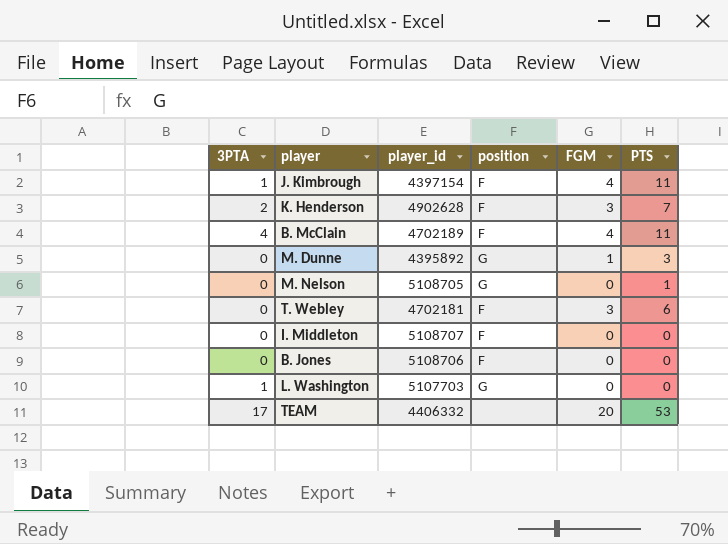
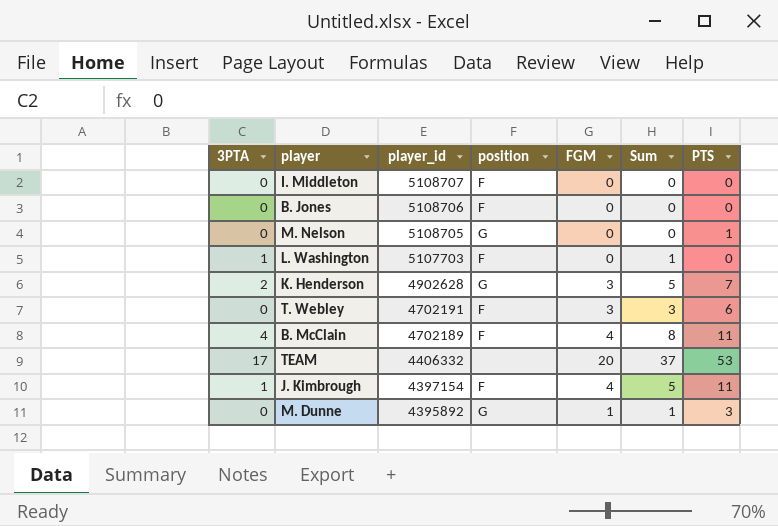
row order: none -> player_id descending
column Sum | formula: none -> [3PTA] + [FGM]
L. Washington | position: G -> F
K. Henderson | position: F -> G
T. Webley | player_id: 4702181 -> 4702191

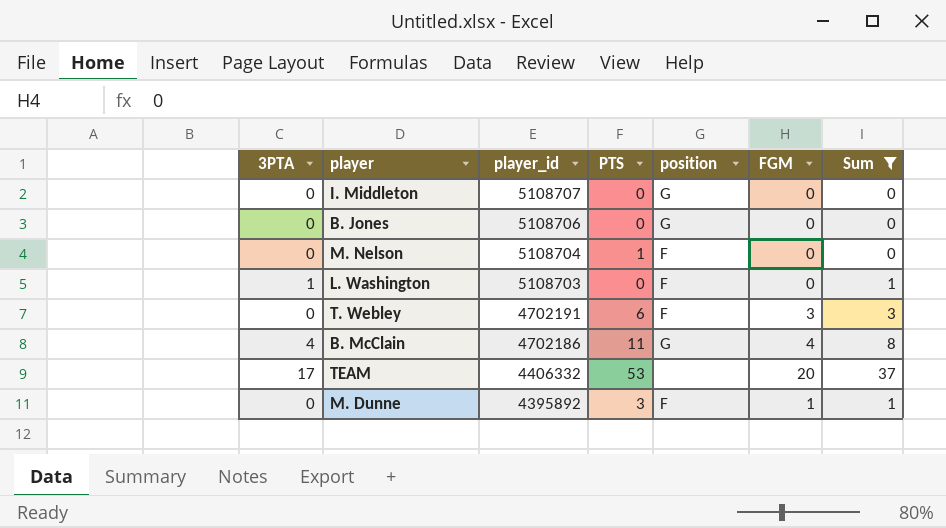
filter: none -> Sum != 5
column PTS | position: 7 -> 4
I. Middleton | position: F -> G
B. Jones | position: F -> G
M. Nelson | player_id: 5108705 -> 5108704
M. Nelson | position: G -> F
L. Washington | player_id: 5107703 -> 5108703
B. McClain | player_id: 4702189 -> 4702186
B. McClain | position: F -> G
M. Dunne | position: G -> F

